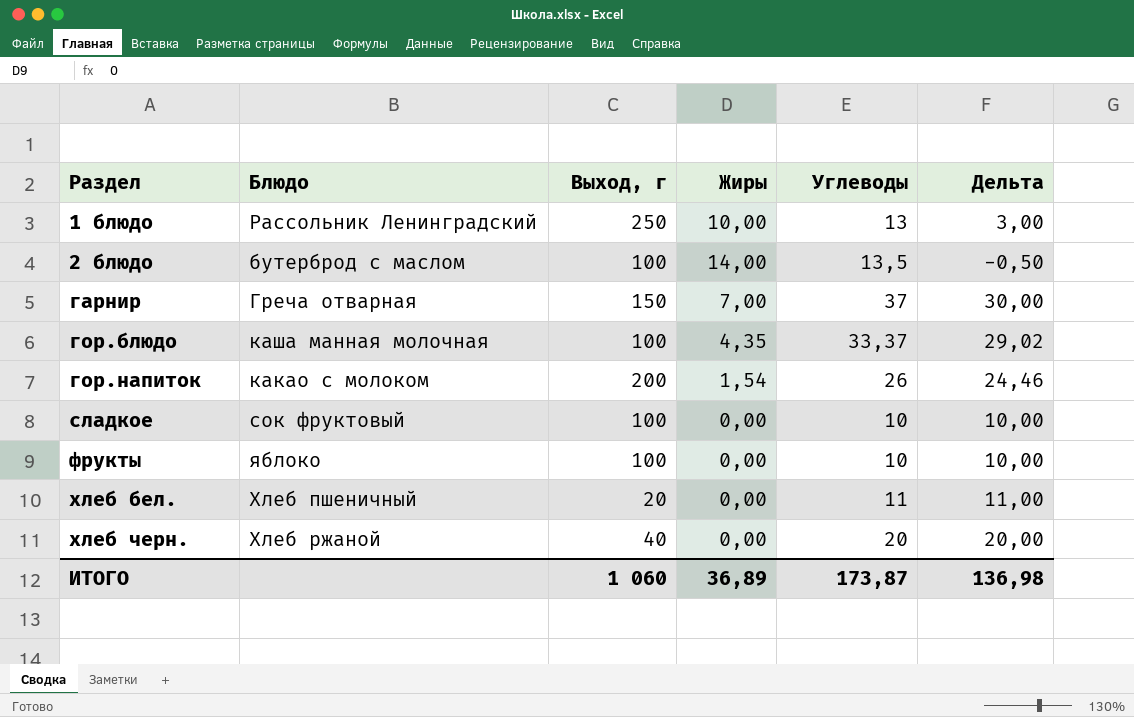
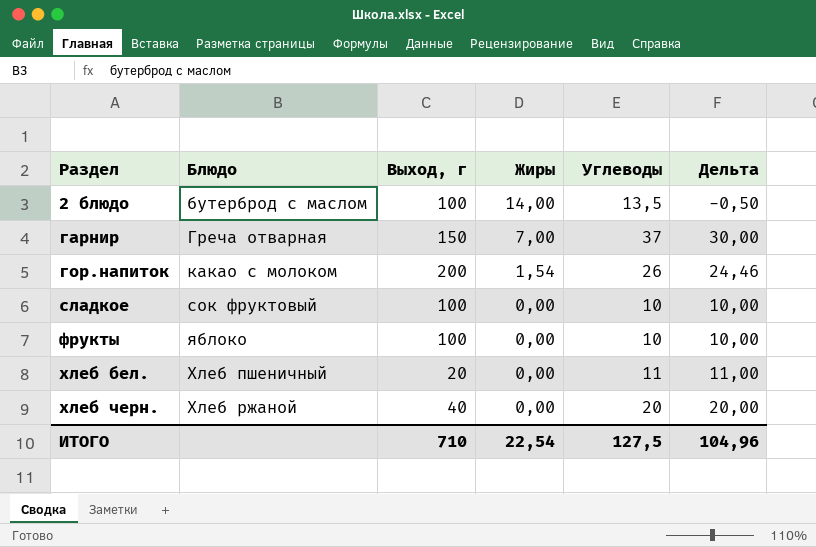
row 1 блюдо: Рассольник Ленинградский | 250 | 10,00 | 13 | 3,00 -> none
row гор.блюдо: каша манная молочная | 100 | 4,35 | 33,37 | 29,02 -> none
ИТОГО | Выход, г: 1 060 -> 710
ИТОГО | Жиры: 36,89 -> 22,54
ИТОГО | Углеводы: 173,87 -> 127,5
ИТОГО | Дельта: 136,98 -> 104,96

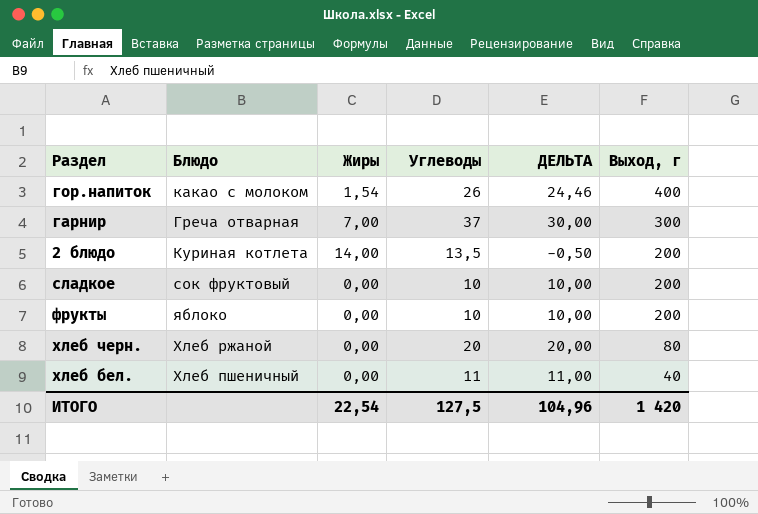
row order: Раздел ascending -> Выход, г descending
column name: Дельта -> ДЕЛЬТА
column Выход, г | position: 3 -> 6
гор.напиток | Выход, г: 200 -> 400
гарнир | Выход, г: 150 -> 300
2 блюдо | Блюдо: бутерброд с маслом -> Куриная котлета
2 блюдо | Выход, г: 100 -> 200
сладкое | Выход, г: 100 -> 200
фрукты | Выход, г: 100 -> 200
хлеб черн. | Выход, г: 40 -> 80
хлеб бел. | Выход, г: 20 -> 40
ИТОГО | Выход, г: 710 -> 1 420

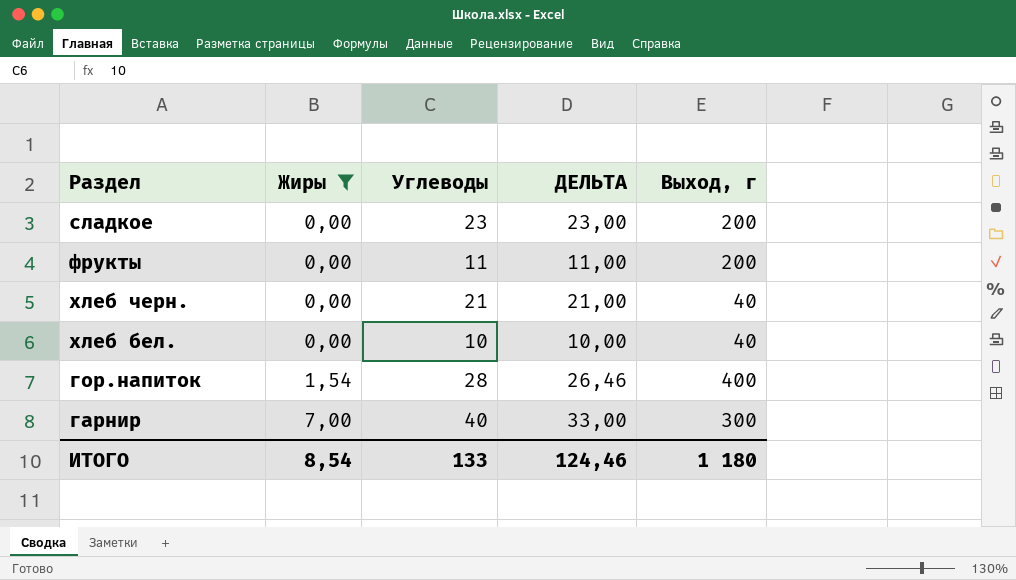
filter: none -> Жиры != 14,00
row order: Выход, г descending -> Жиры ascending
column Блюдо | position: 2 -> none
сладкое | Углеводы: 10 -> 23
сладкое | ДЕЛЬТА: 10,00 -> 23,00
фрукты | Углеводы: 10 -> 11
фрукты | ДЕЛЬТА: 10,00 -> 11,00
хлеб черн. | Углеводы: 20 -> 21
хлеб черн. | ДЕЛЬТА: 20,00 -> 21,00
хлеб черн. | Выход, г: 80 -> 40
хлеб бел. | Углеводы: 11 -> 10
хлеб бел. | ДЕЛЬТА: 11,00 -> 10,00
гор.напиток | Углеводы: 26 -> 28
гор.напиток | ДЕЛЬТА: 24,46 -> 26,46
гарнир | Углеводы: 37 -> 40
гарнир | ДЕЛЬТА: 30,00 -> 33,00
ИТОГО | Жиры: 22,54 -> 8,54
ИТОГО | Углеводы: 127,5 -> 133
ИТОГО | ДЕЛЬТА: 104,96 -> 124,46
ИТОГО | Выход, г: 1 420 -> 1 180

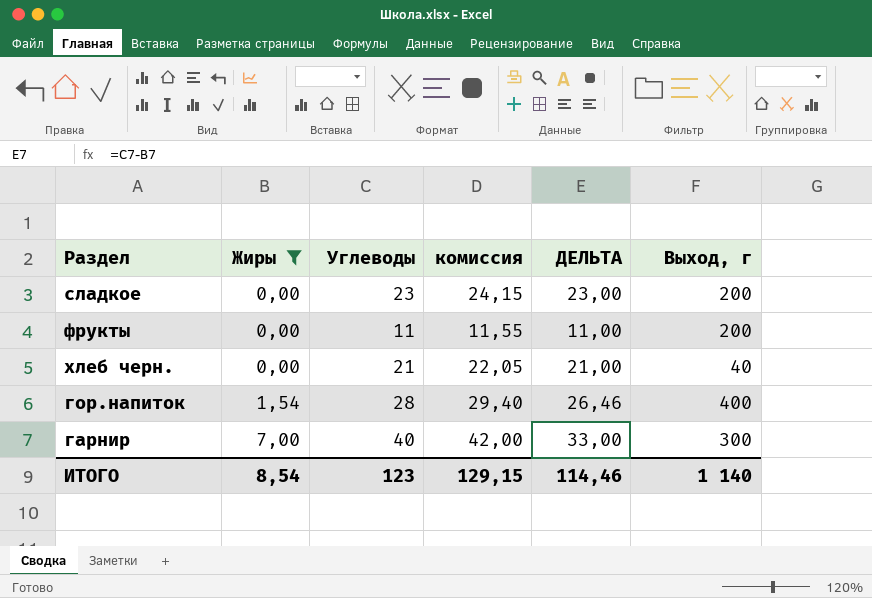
column комиссия | formula: none -> [Углеводы] * 1,05
row хлеб бел.: 0,00 | 10 | 10,00 | 40 -> none
ИТОГО | Углеводы: 133 -> 123
ИТОГО | ДЕЛЬТА: 124,46 -> 114,46
ИТОГО | Выход, г: 1 180 -> 1 140

